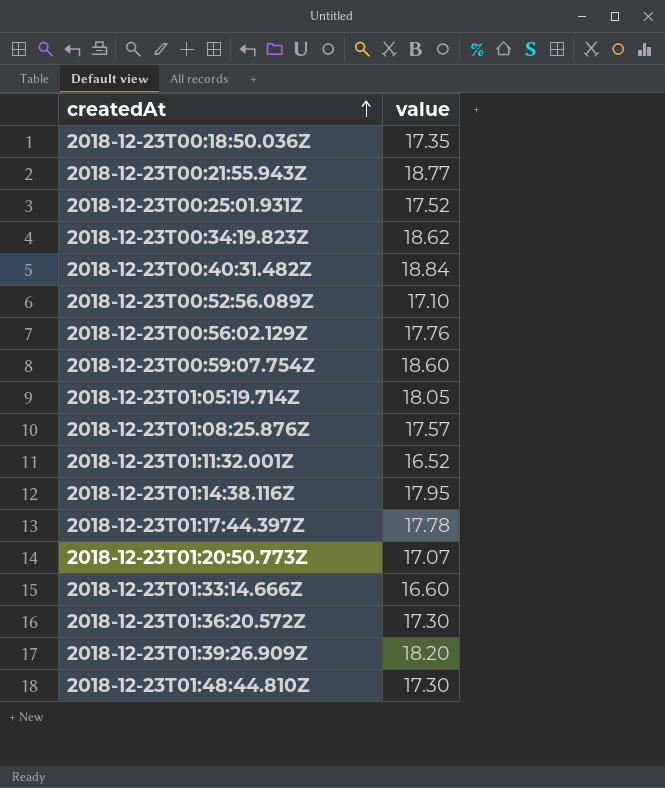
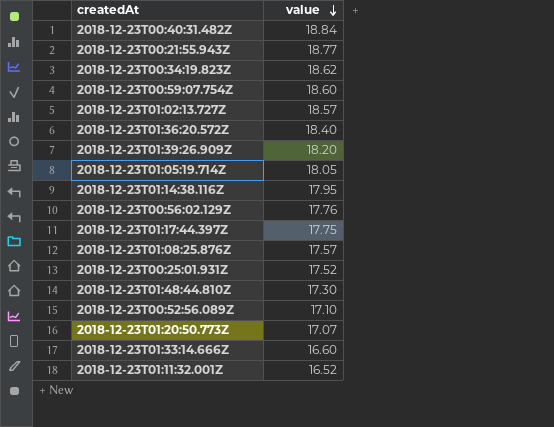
row order: createdAt ascending -> value descending
row 2018-12-23T00:18:50.036Z: 17.35 -> none
row 2018-12-23T01:02:13.727Z: none -> 18.57
2018-12-23T01:36:20.572Z | value: 17.30 -> 18.40
2018-12-23T01:17:44.397Z | value: 17.78 -> 17.75

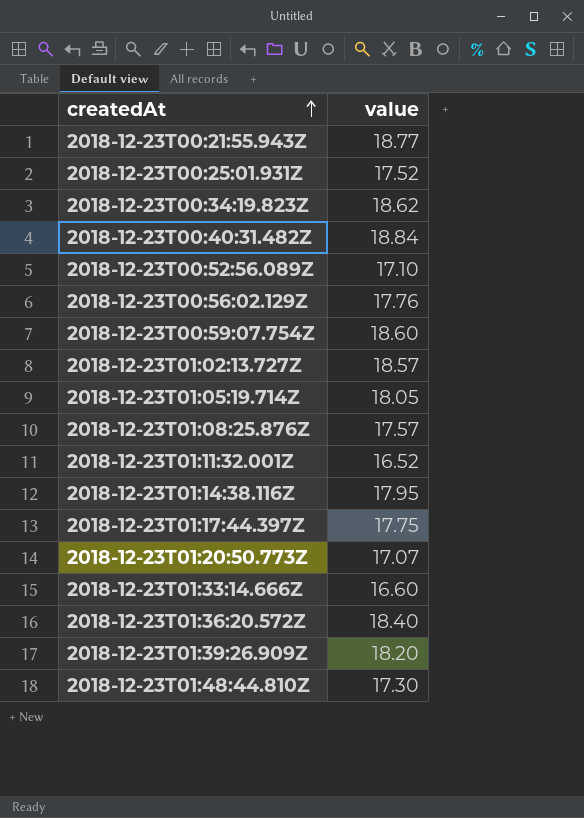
row order: value descending -> createdAt ascending

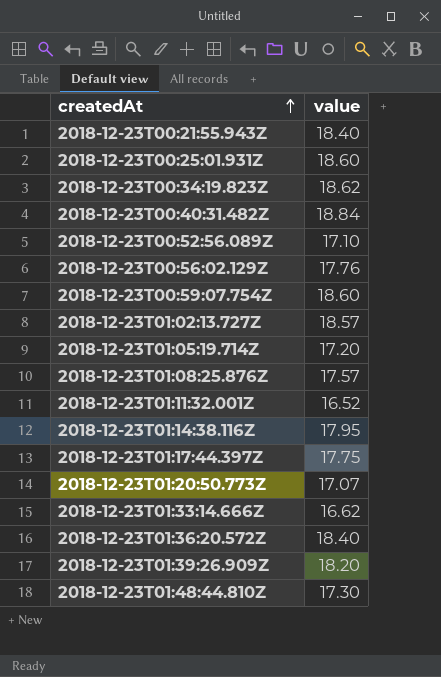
2018-12-23T00:21:55.943Z | value: 18.77 -> 18.40
2018-12-23T00:25:01.931Z | value: 17.52 -> 18.60
2018-12-23T01:05:19.714Z | value: 18.05 -> 17.20
2018-12-23T01:33:14.666Z | value: 16.60 -> 16.62

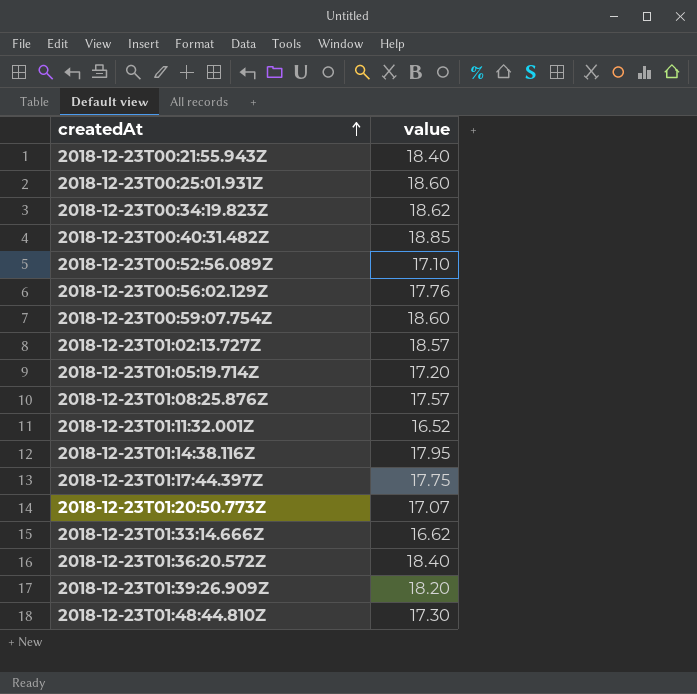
2018-12-23T00:40:31.482Z | value: 18.84 -> 18.85

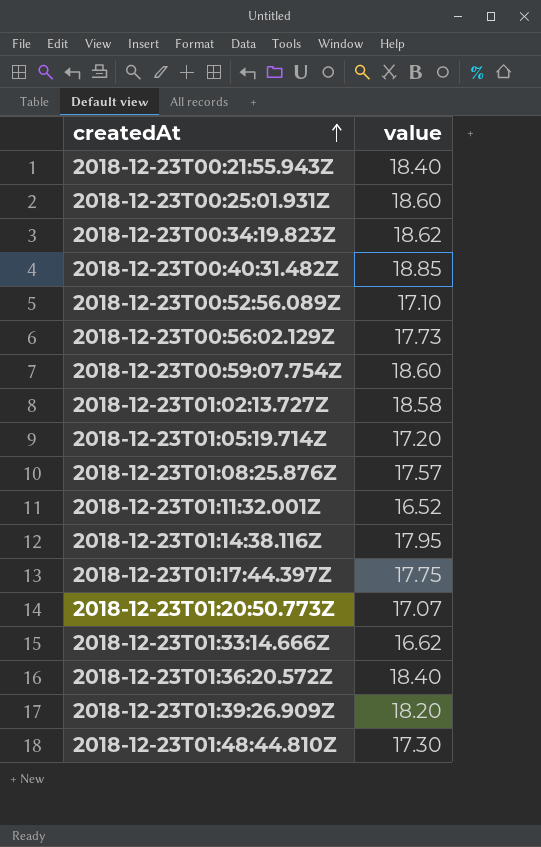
2018-12-23T00:56:02.129Z | value: 17.76 -> 17.73
2018-12-23T01:02:13.727Z | value: 18.57 -> 18.58

